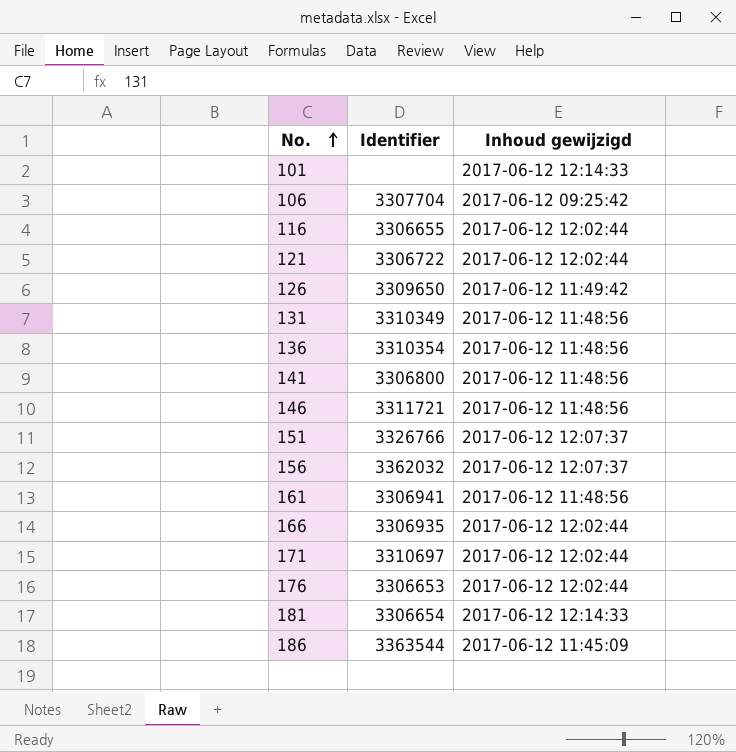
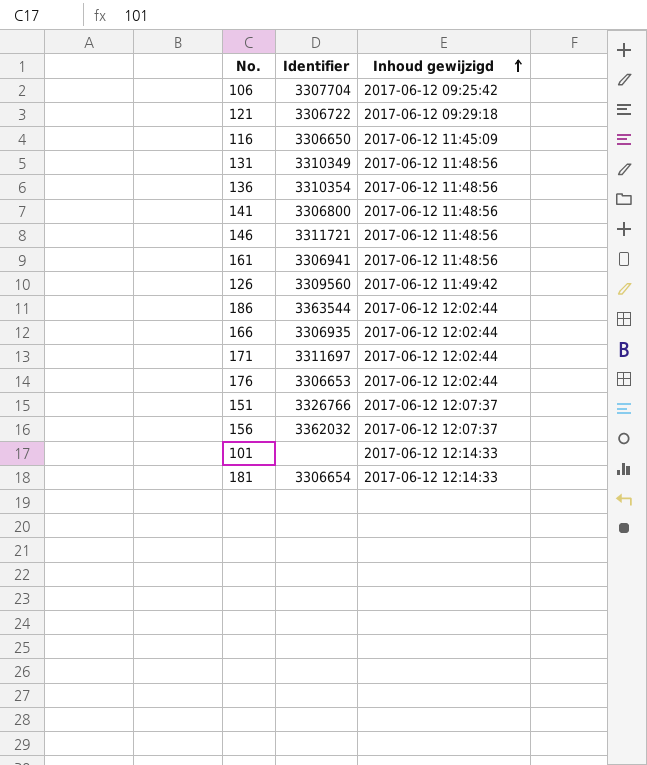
row order: No. ascending -> Inhoud gewijzigd ascending
121 | Inhoud gewijzigd: 2017-06-12 12:02:44 -> 2017-06-12 09:29:18
116 | Identifier: 3306655 -> 3306650
116 | Inhoud gewijzigd: 2017-06-12 12:02:44 -> 2017-06-12 11:45:09
126 | Identifier: 3309650 -> 3309560
186 | Inhoud gewijzigd: 2017-06-12 11:45:09 -> 2017-06-12 12:02:44
171 | Identifier: 3310697 -> 3311697

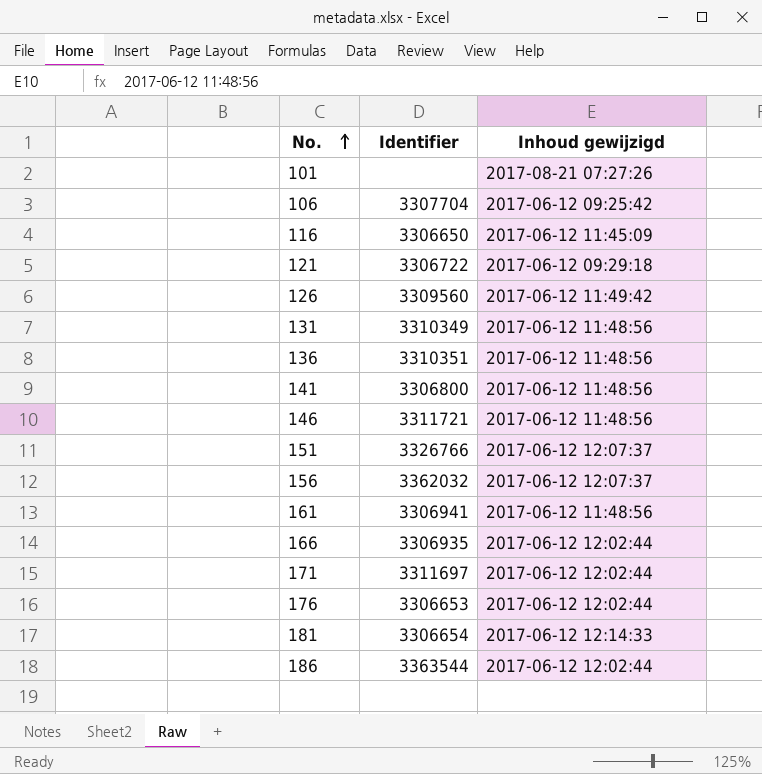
row order: Inhoud gewijzigd ascending -> No. ascending
101 | Inhoud gewijzigd: 2017-06-12 12:14:33 -> 2017-08-21 07:27:26
136 | Identifier: 3310354 -> 3310351

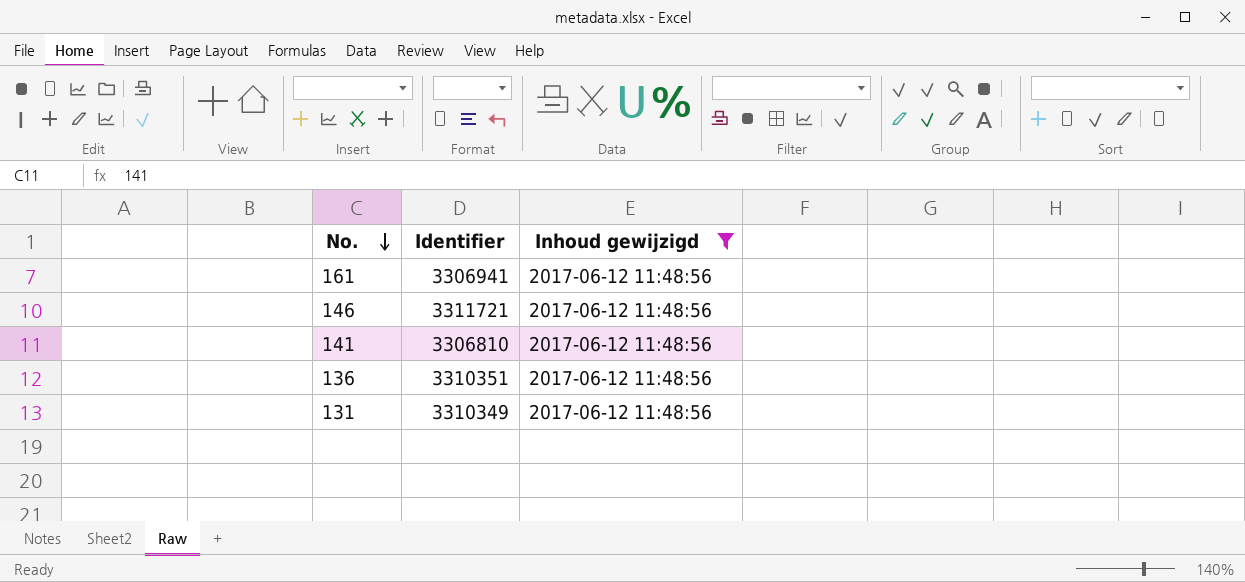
filter: none -> Inhoud gewijzigd = 2017-06-12 11:48:56
row order: No. ascending -> No. descending
141 | Identifier: 3306800 -> 3306810

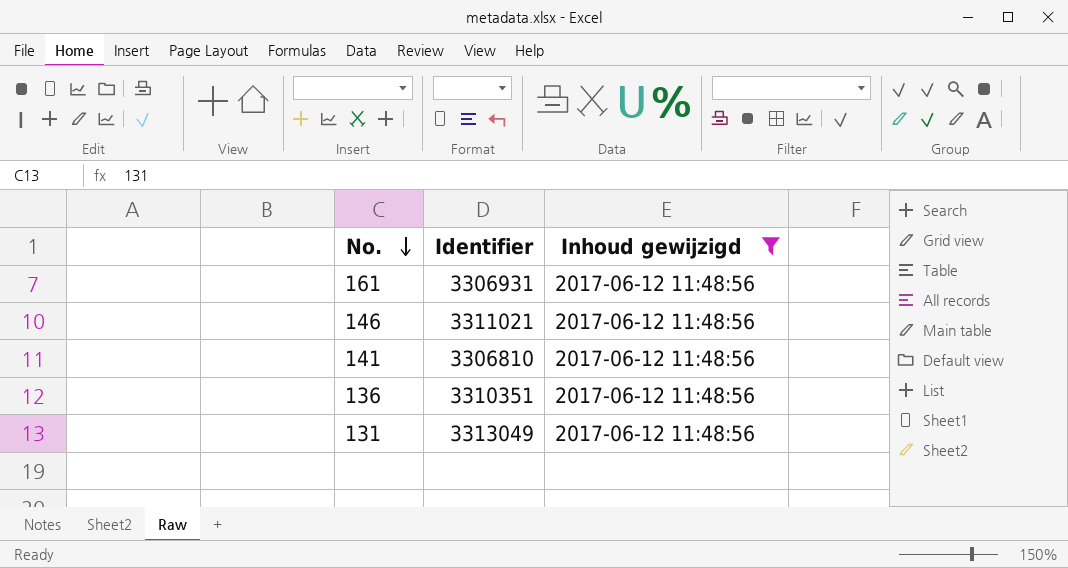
161 | Identifier: 3306941 -> 3306931
146 | Identifier: 3311721 -> 3311021
131 | Identifier: 3310349 -> 3313049

